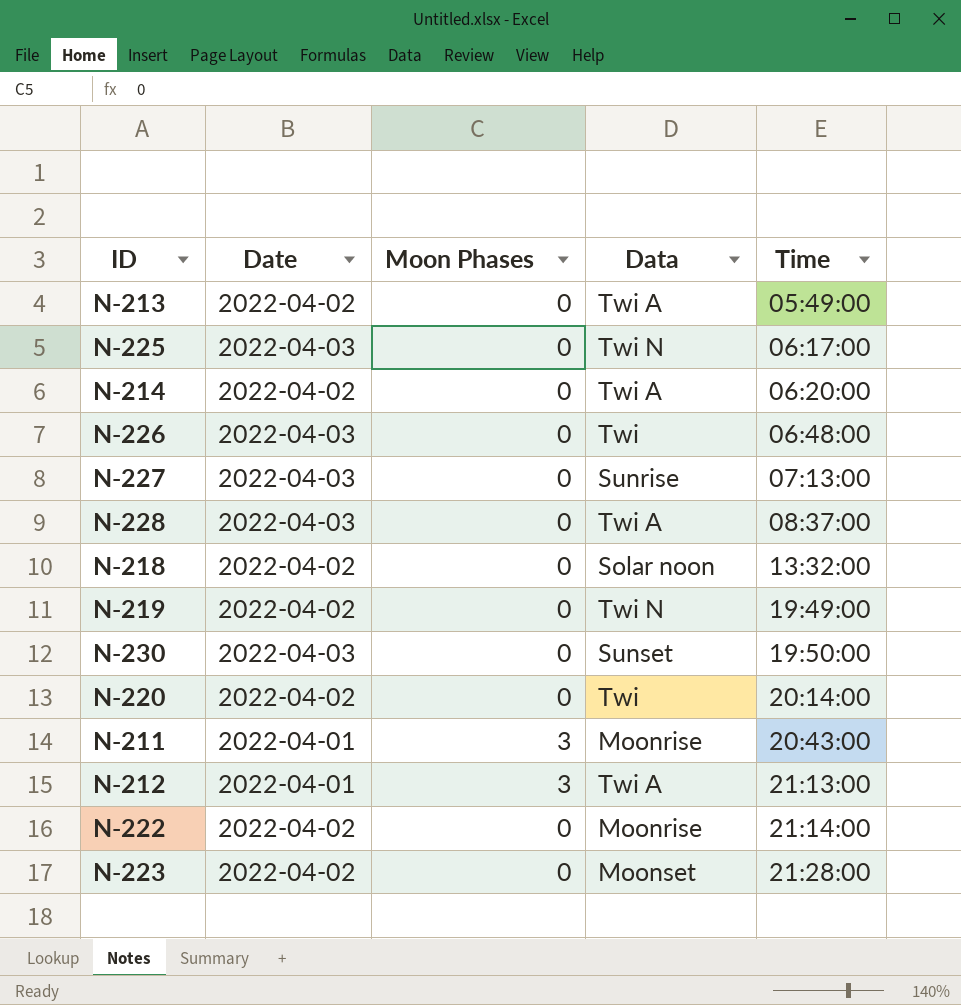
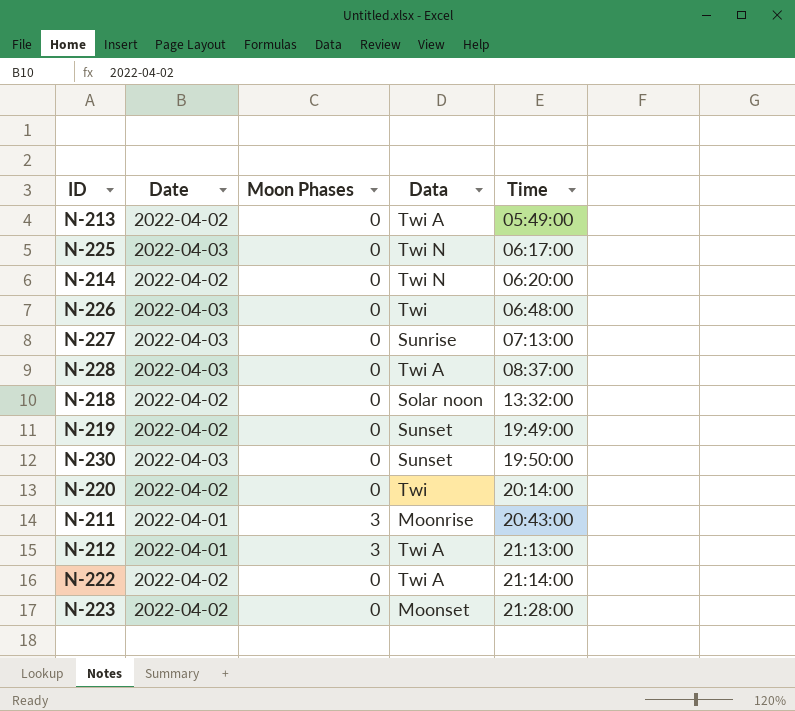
N-214 | Data: Twi A -> Twi N
N-219 | Data: Twi N -> Sunset
N-222 | Data: Moonrise -> Twi A

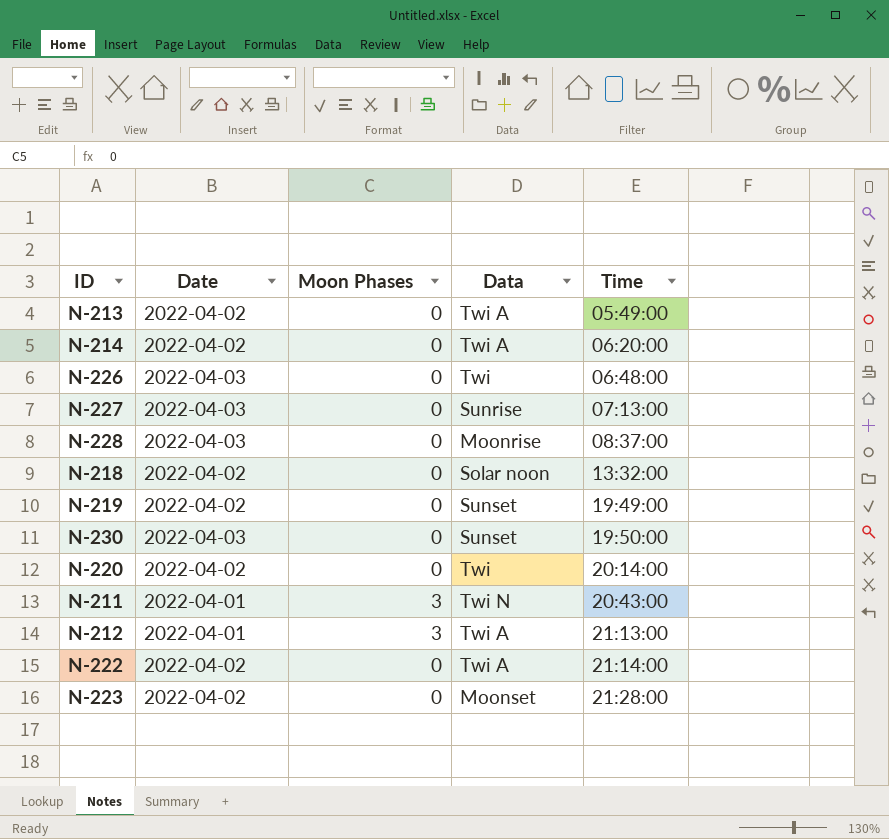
row N-225: 2022-04-03 | 0 | Twi N | 06:17:00 -> none
N-214 | Data: Twi N -> Twi A
N-228 | Data: Twi A -> Moonrise
N-211 | Data: Moonrise -> Twi N

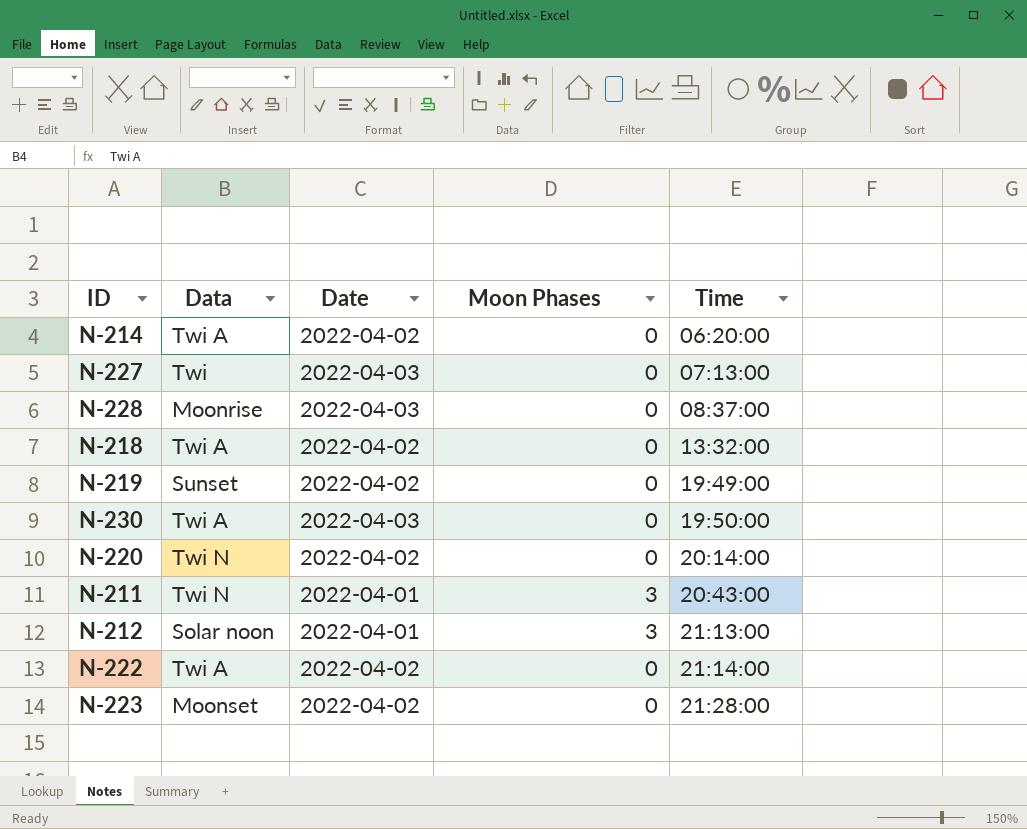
column Data | position: 4 -> 2
row N-213: 2022-04-02 | 0 | Twi A | 05:49:00 -> none
row N-226: 2022-04-03 | 0 | Twi | 06:48:00 -> none
N-227 | Data: Sunrise -> Twi
N-218 | Data: Solar noon -> Twi A
N-230 | Data: Sunset -> Twi A
N-220 | Data: Twi -> Twi N
N-212 | Data: Twi A -> Solar noon

